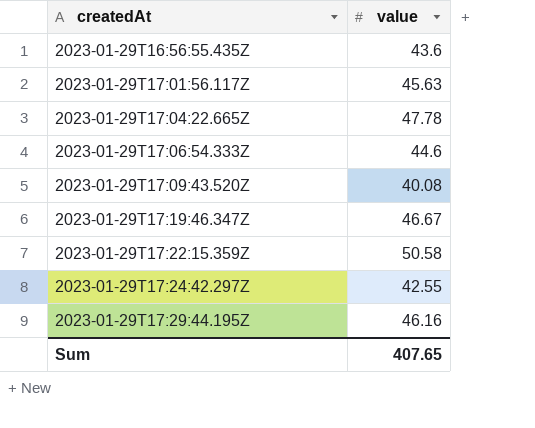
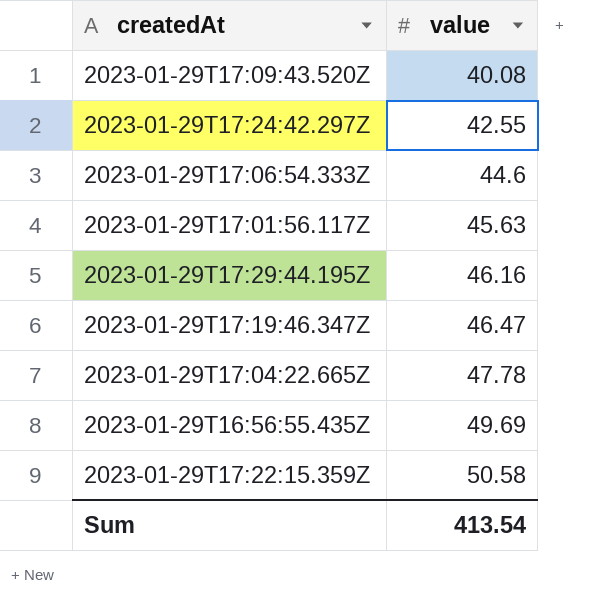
row order: createdAt ascending -> value ascending
2023-01-29T17:19:46.347Z | value: 46.67 -> 46.47
2023-01-29T16:56:55.435Z | value: 43.6 -> 49.69
Sum | value: 407.65 -> 413.54

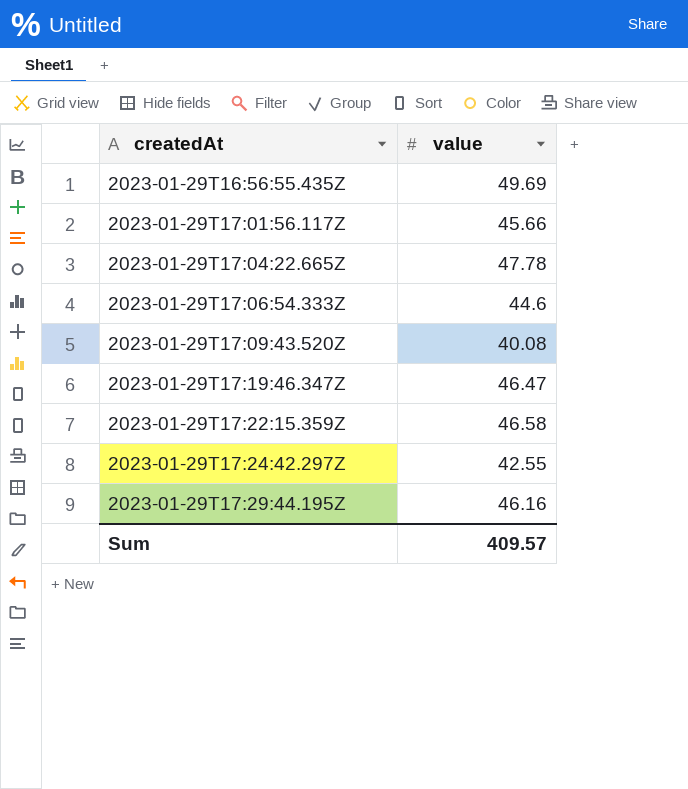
row order: value ascending -> createdAt ascending
2023-01-29T17:01:56.117Z | value: 45.63 -> 45.66
2023-01-29T17:22:15.359Z | value: 50.58 -> 46.58
Sum | value: 413.54 -> 409.57

